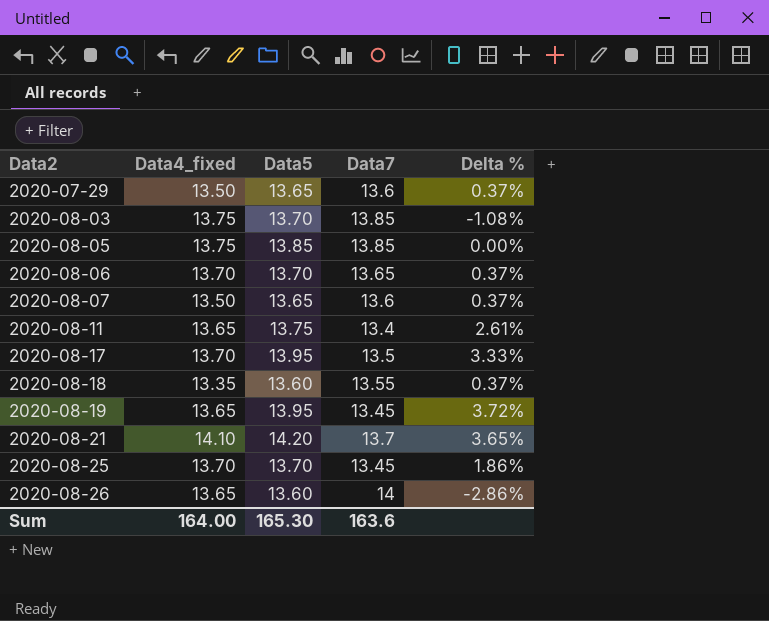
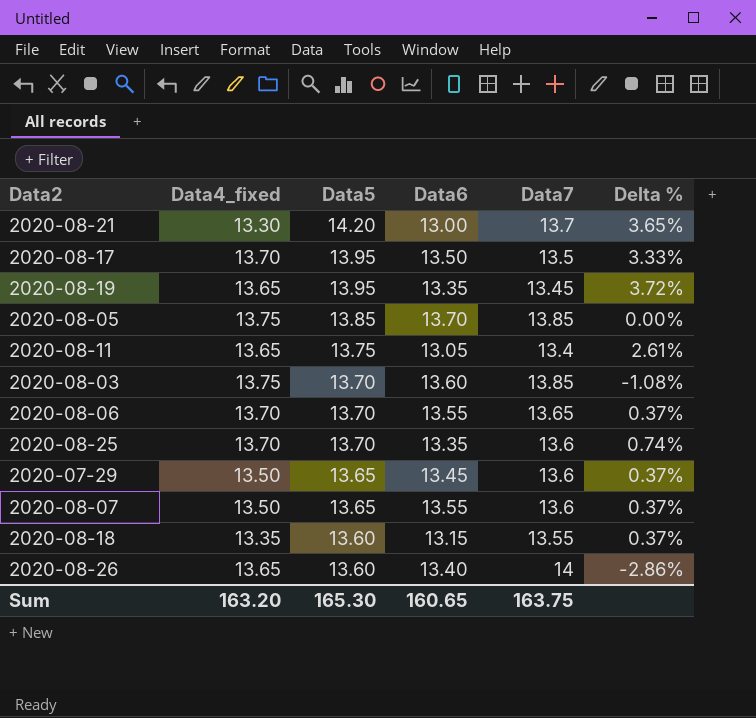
row order: Data2 ascending -> Data5 descending
column Data6 | position: none -> 4
2020-08-21 | Data4_fixed: 14.10 -> 13.30
2020-08-25 | Data7: 13.45 -> 13.6
2020-08-25 | Delta %: 1.86% -> 0.74%
Sum | Data4_fixed: 164.00 -> 163.20
Sum | Data7: 163.6 -> 163.75

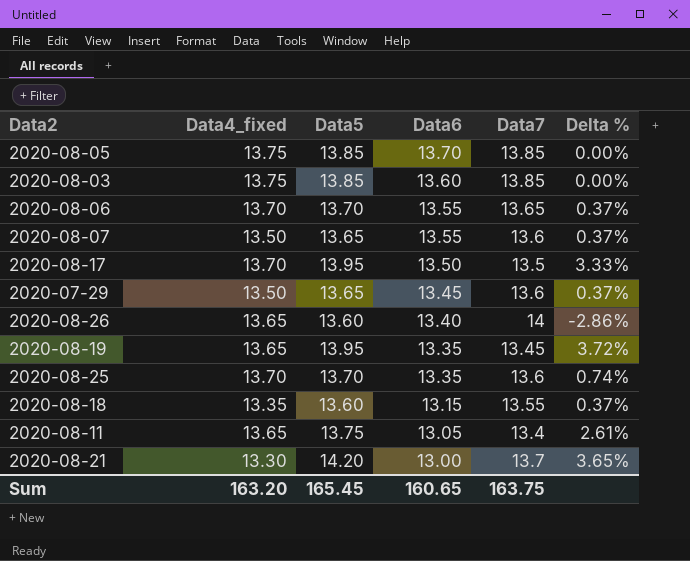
row order: Data5 descending -> Data6 descending
2020-08-03 | Data5: 13.70 -> 13.85
2020-08-03 | Delta %: -1.08% -> 0.00%
Sum | Data5: 165.30 -> 165.45

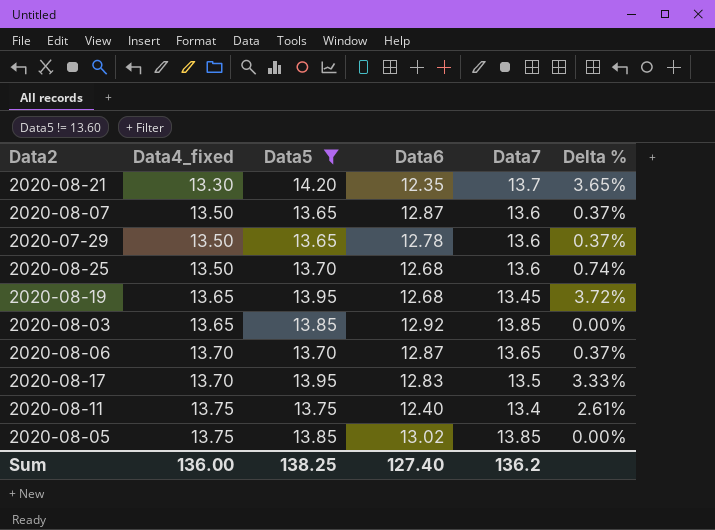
filter: none -> Data5 != 13.60
row order: Data6 descending -> Data4_fixed ascending
2020-08-21 | Data6: 13.00 -> 12.35
2020-08-07 | Data6: 13.55 -> 12.87
2020-07-29 | Data6: 13.45 -> 12.78
2020-08-25 | Data4_fixed: 13.70 -> 13.50
2020-08-25 | Data6: 13.35 -> 12.68
2020-08-19 | Data6: 13.35 -> 12.68
2020-08-03 | Data4_fixed: 13.75 -> 13.65
2020-08-03 | Data6: 13.60 -> 12.92
2020-08-06 | Data6: 13.55 -> 12.87
2020-08-17 | Data6: 13.50 -> 12.83
2020-08-11 | Data4_fixed: 13.65 -> 13.75
2020-08-11 | Data6: 13.05 -> 12.40
2020-08-05 | Data6: 13.70 -> 13.02
Sum | Data4_fixed: 163.20 -> 136.00
Sum | Data5: 165.45 -> 138.25
Sum | Data6: 160.65 -> 127.40
Sum | Data7: 163.75 -> 136.2

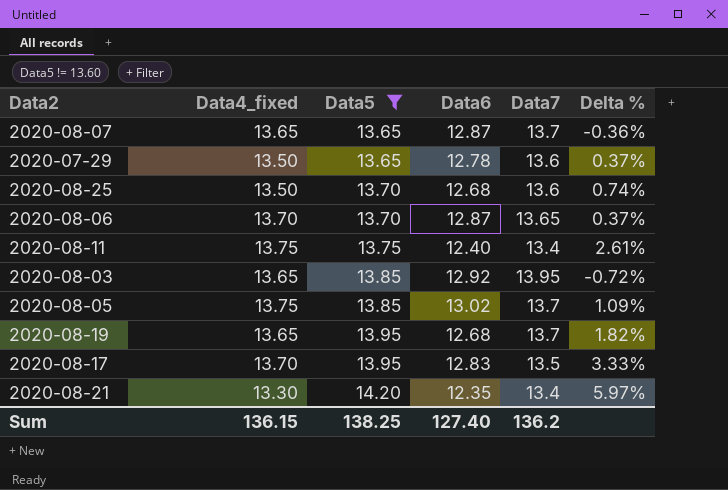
row order: Data4_fixed ascending -> Data5 ascending
2020-08-07 | Data4_fixed: 13.50 -> 13.65
2020-08-07 | Data7: 13.6 -> 13.7
2020-08-07 | Delta %: 0.37% -> -0.36%
2020-08-03 | Data7: 13.85 -> 13.95
2020-08-03 | Delta %: 0.00% -> -0.72%
2020-08-05 | Data7: 13.85 -> 13.7
2020-08-05 | Delta %: 0.00% -> 1.09%
2020-08-19 | Data7: 13.45 -> 13.7
2020-08-19 | Delta %: 3.72% -> 1.82%
2020-08-21 | Data7: 13.7 -> 13.4
2020-08-21 | Delta %: 3.65% -> 5.97%
Sum | Data4_fixed: 136.00 -> 136.15

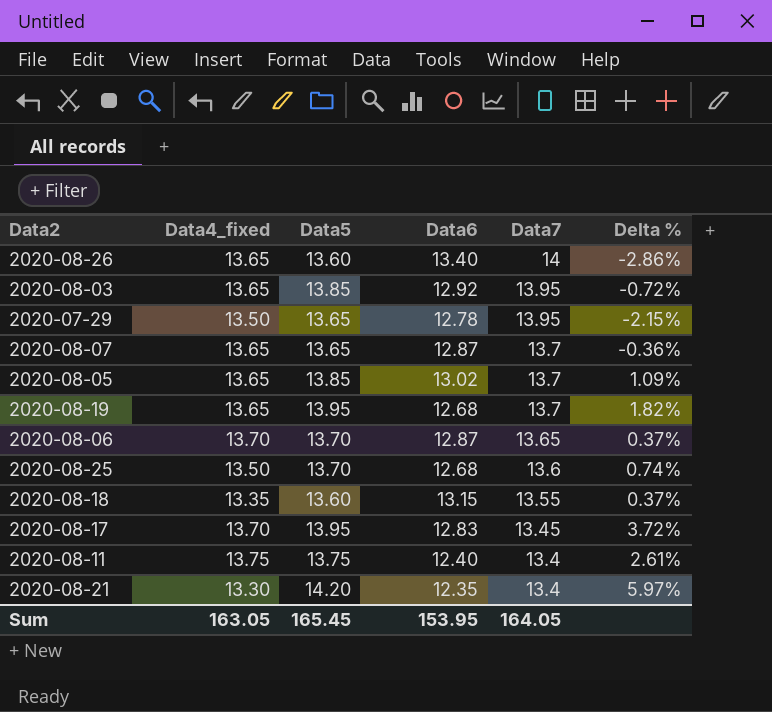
filter: Data5 != 13.60 -> none
row order: Data5 ascending -> Data7 descending
2020-07-29 | Data7: 13.6 -> 13.95
2020-07-29 | Delta %: 0.37% -> -2.15%
2020-08-05 | Data4_fixed: 13.75 -> 13.65
2020-08-17 | Data7: 13.5 -> 13.45
2020-08-17 | Delta %: 3.33% -> 3.72%
Sum | Data4_fixed: 136.15 -> 163.05
Sum | Data5: 138.25 -> 165.45
Sum | Data6: 127.40 -> 153.95
Sum | Data7: 136.2 -> 164.05

